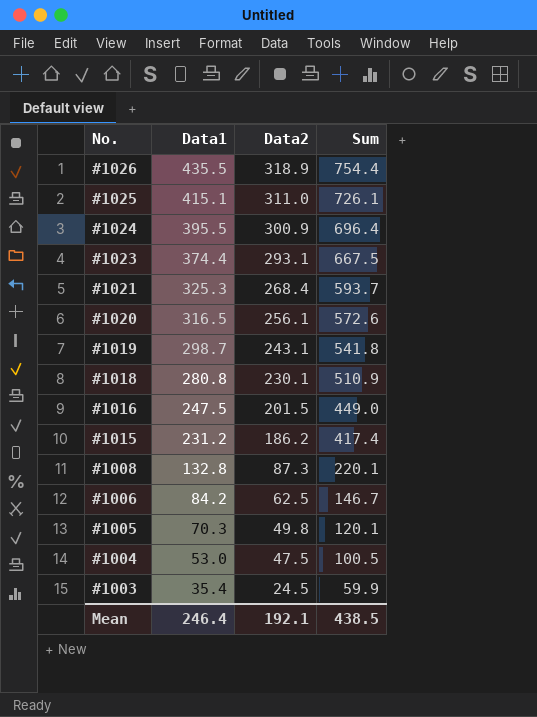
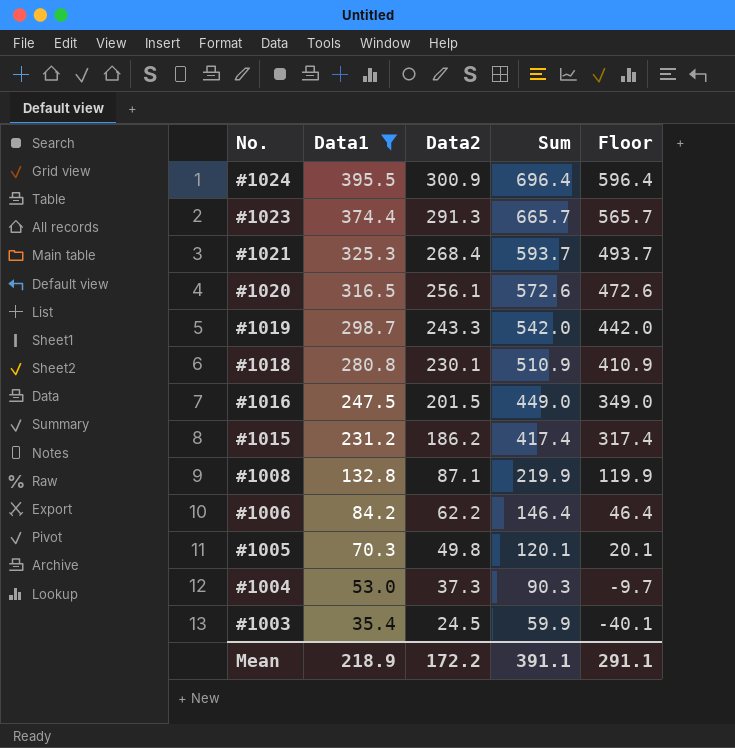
filter: none -> Data1 <= 395.5
column Floor | formula: none -> [Sum] - 100
#1023 | Data2: 293.1 -> 291.3
#1023 | Sum: 667.5 -> 665.7
#1019 | Data2: 243.1 -> 243.3
#1019 | Sum: 541.8 -> 542.0
#1008 | Data2: 87.3 -> 87.1
#1008 | Sum: 220.1 -> 219.9
#1006 | Data2: 62.5 -> 62.2
#1006 | Sum: 146.7 -> 146.4
#1004 | Data2: 47.5 -> 37.3
#1004 | Sum: 100.5 -> 90.3
Mean | Data1: 246.4 -> 218.9
Mean | Data2: 192.1 -> 172.2
Mean | Sum: 438.5 -> 391.1

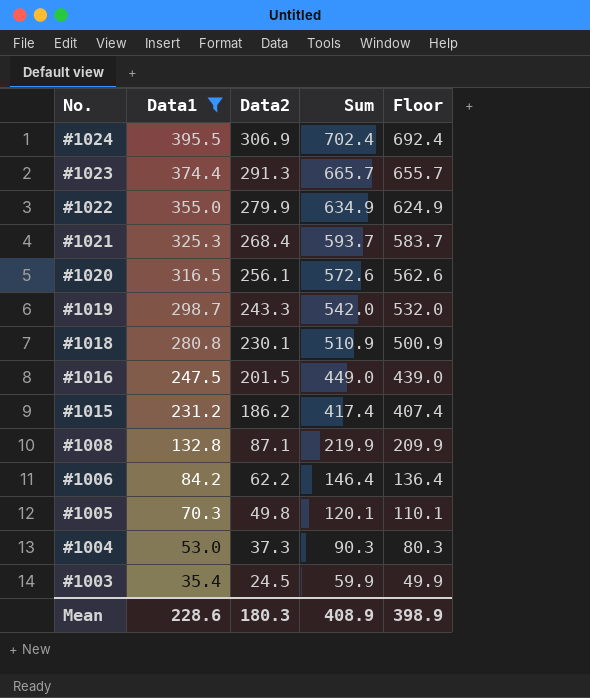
column Floor | formula: [Sum] - 100 -> [Sum] - 10
#1024 | Data2: 300.9 -> 306.9
#1024 | Sum: 696.4 -> 702.4
row #1022: none -> 355.0 | 279.9 | 634.9 | 624.9
Mean | Data1: 218.9 -> 228.6
Mean | Data2: 172.2 -> 180.3
Mean | Sum: 391.1 -> 408.9
Mean | Floor: 291.1 -> 398.9

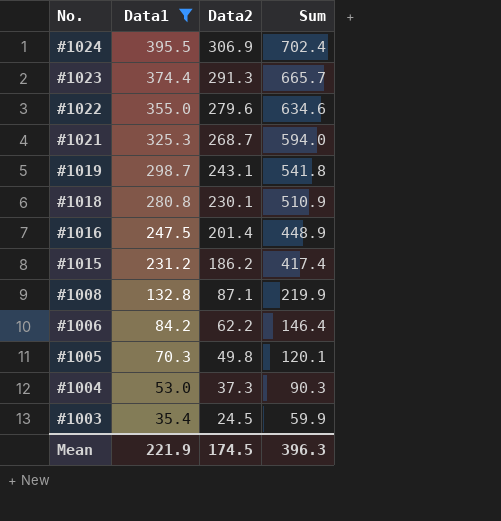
column Floor | formula: [Sum] - 10 -> none
row #1020: 316.5 | 256.1 | 572.6 | 562.6 -> none
#1022 | Data2: 279.9 -> 279.6
#1022 | Sum: 634.9 -> 634.6
#1021 | Data2: 268.4 -> 268.7
#1021 | Sum: 593.7 -> 594.0
#1019 | Data2: 243.3 -> 243.1
#1019 | Sum: 542.0 -> 541.8
#1016 | Data2: 201.5 -> 201.4
#1016 | Sum: 449.0 -> 448.9
Mean | Data1: 228.6 -> 221.9
Mean | Data2: 180.3 -> 174.5
Mean | Sum: 408.9 -> 396.3

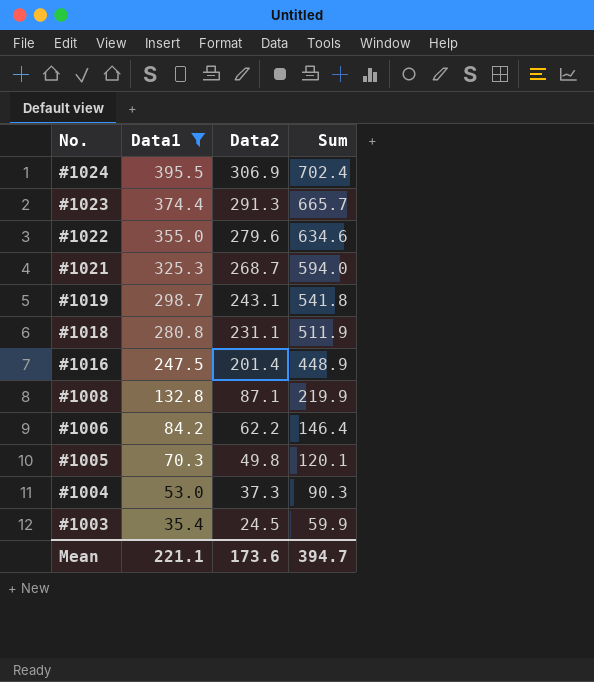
row #1015: 231.2 | 186.2 | 417.4 -> none
#1018 | Data2: 230.1 -> 231.1
#1018 | Sum: 510.9 -> 511.9
Mean | Data1: 221.9 -> 221.1
Mean | Data2: 174.5 -> 173.6
Mean | Sum: 396.3 -> 394.7

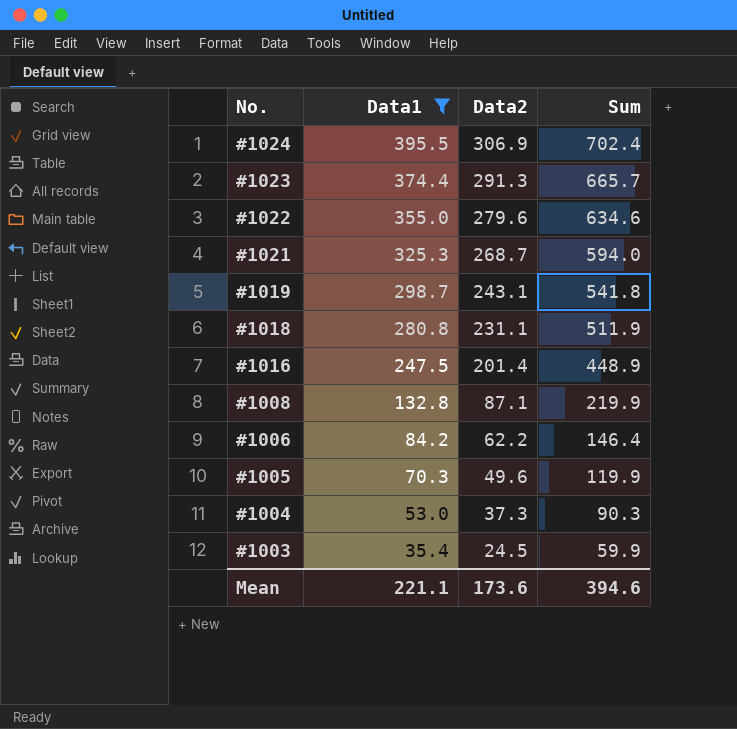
#1005 | Data2: 49.8 -> 49.6
#1005 | Sum: 120.1 -> 119.9
Mean | Sum: 394.7 -> 394.6

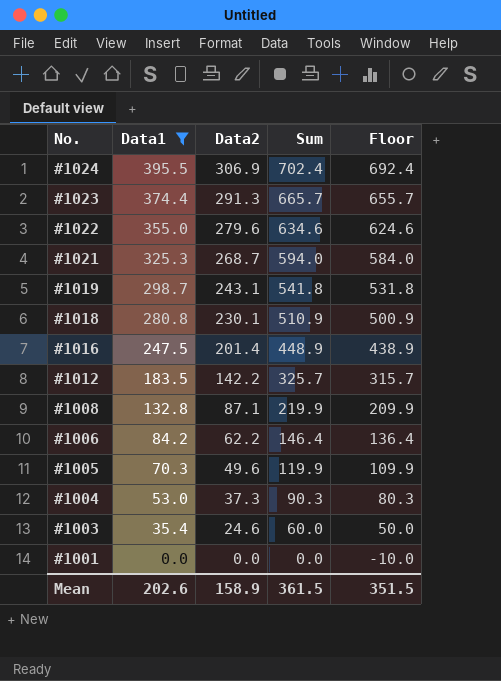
column Floor | formula: none -> [Sum] - 10
#1018 | Data2: 231.1 -> 230.1
#1018 | Sum: 511.9 -> 510.9
row #1012: none -> 183.5 | 142.2 | 325.7 | 315.7
#1003 | Data2: 24.5 -> 24.6
#1003 | Sum: 59.9 -> 60.0
row #1001: none -> 0.0 | 0.0 | 0.0 | -10.0
Mean | Data1: 221.1 -> 202.6
Mean | Data2: 173.6 -> 158.9
Mean | Sum: 394.6 -> 361.5

